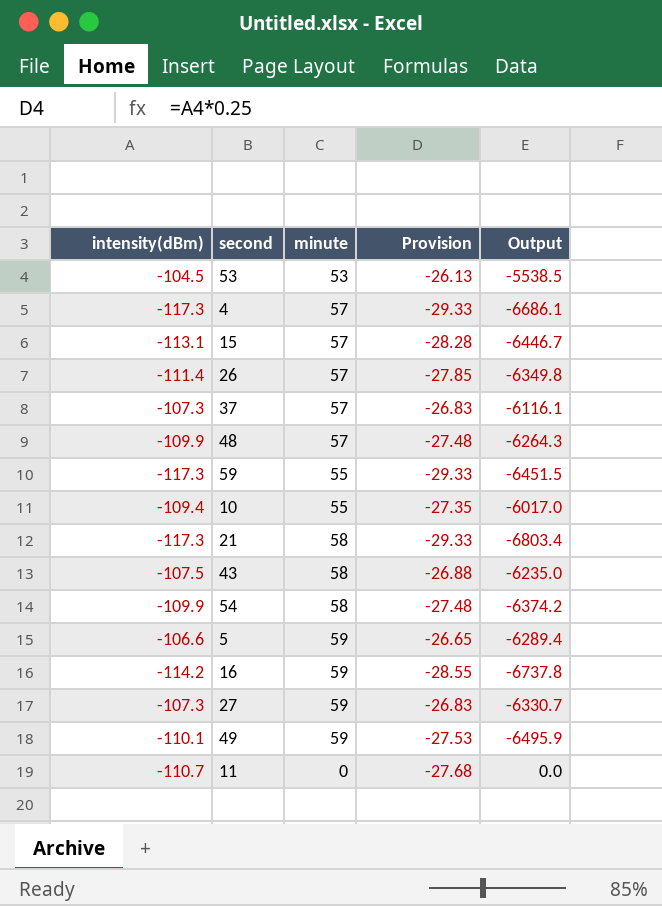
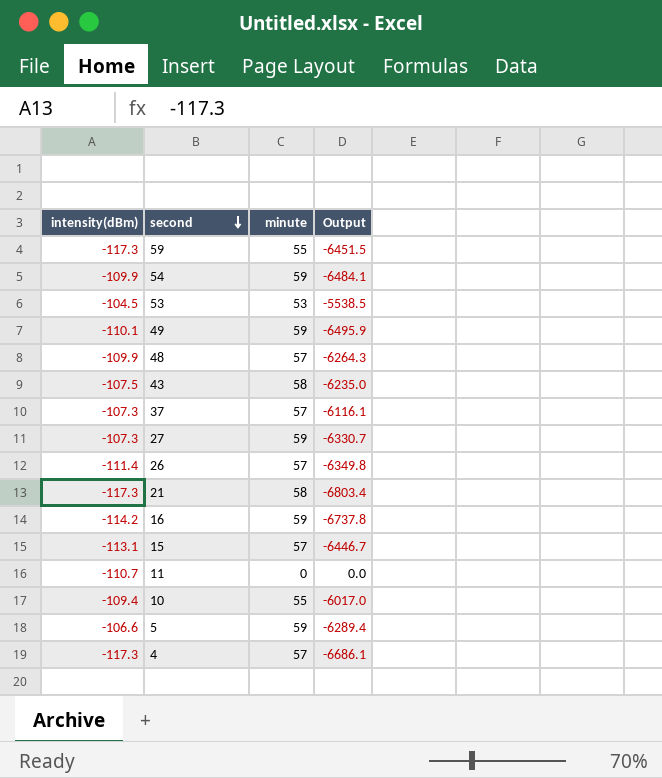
row order: none -> second descending
column Provision | formula: [intensity(dBm)] * 0.25 -> none
54 | minute: 58 -> 59
54 | Output: -6374.2 -> -6484.1

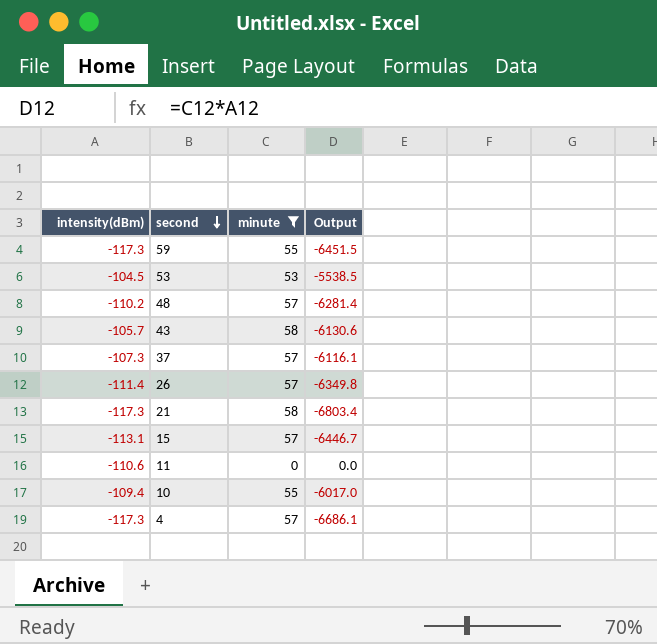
filter: none -> minute != 59
48 | intensity(dBm): -109.9 -> -110.2
48 | Output: -6264.3 -> -6281.4
43 | intensity(dBm): -107.5 -> -105.7
43 | Output: -6235.0 -> -6130.6
11 | intensity(dBm): -110.7 -> -110.6

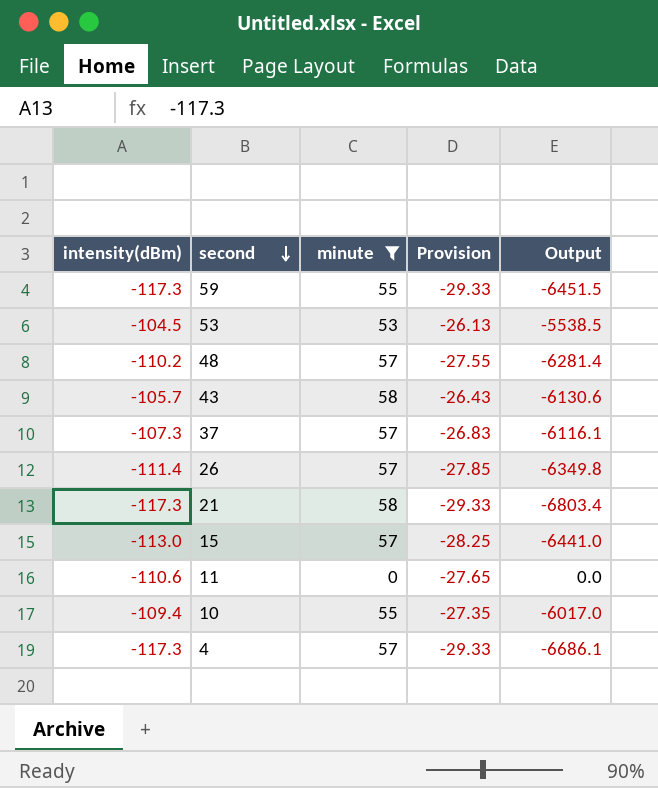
column Provision | formula: none -> [intensity(dBm)] * 0.25
15 | intensity(dBm): -113.1 -> -113.0
15 | Output: -6446.7 -> -6441.0

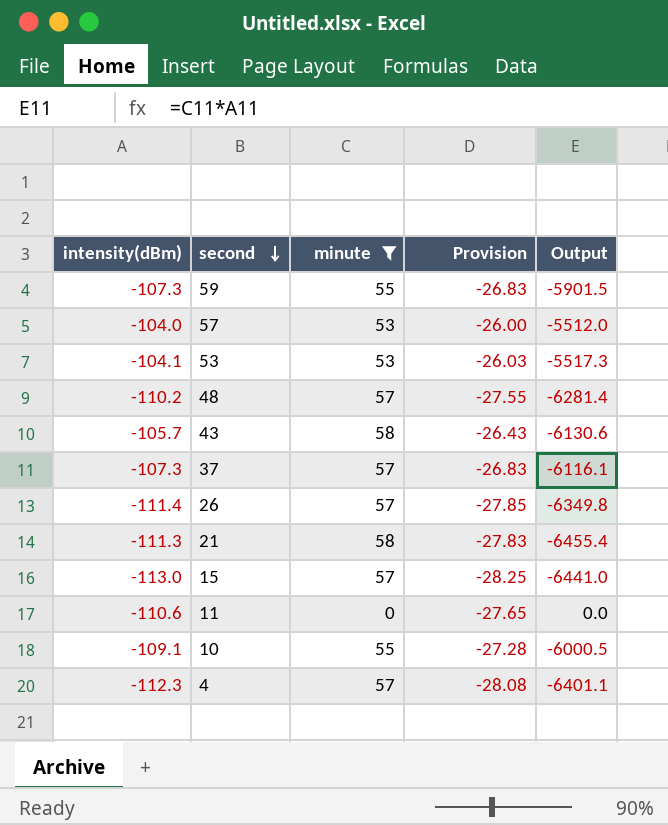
59 | intensity(dBm): -117.3 -> -107.3
59 | Provision: -29.33 -> -26.83
59 | Output: -6451.5 -> -5901.5
row 57: none -> -104.0 | 53 | -26.00 | -5512.0
53 | intensity(dBm): -104.5 -> -104.1
53 | Provision: -26.13 -> -26.03
53 | Output: -5538.5 -> -5517.3
21 | intensity(dBm): -117.3 -> -111.3
21 | Provision: -29.33 -> -27.83
21 | Output: -6803.4 -> -6455.4
10 | intensity(dBm): -109.4 -> -109.1
10 | Provision: -27.35 -> -27.28
10 | Output: -6017.0 -> -6000.5
4 | intensity(dBm): -117.3 -> -112.3
4 | Provision: -29.33 -> -28.08
4 | Output: -6686.1 -> -6401.1

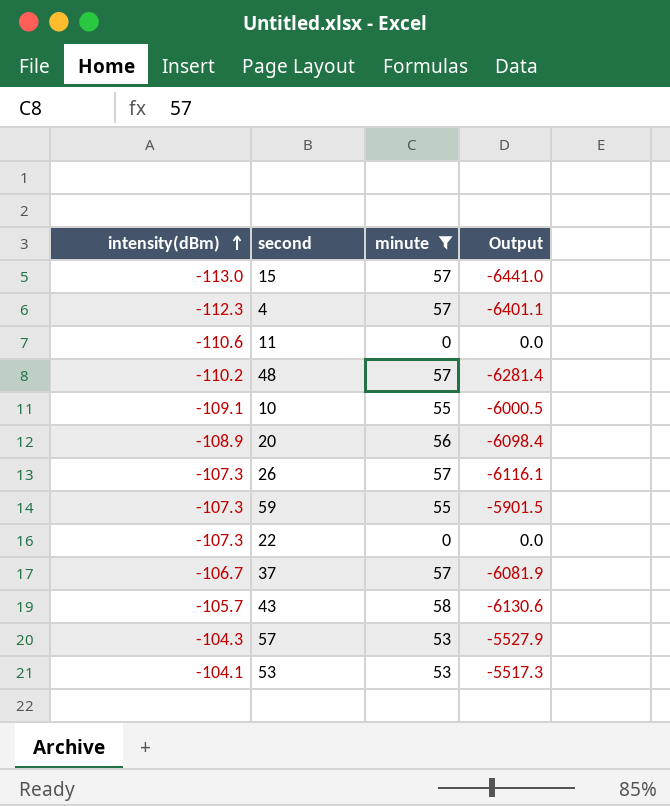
row order: second descending -> intensity(dBm) ascending
column Provision | formula: [intensity(dBm)] * 0.25 -> none
row 21: -111.3 | 58 | -27.83 | -6455.4 -> none
row 20: none -> -108.9 | 56 | -6098.4
26 | intensity(dBm): -111.4 -> -107.3
26 | Output: -6349.8 -> -6116.1
row 22: none -> -107.3 | 0 | 0.0
37 | intensity(dBm): -107.3 -> -106.7
37 | Output: -6116.1 -> -6081.9
57 | intensity(dBm): -104.0 -> -104.3
57 | Output: -5512.0 -> -5527.9

